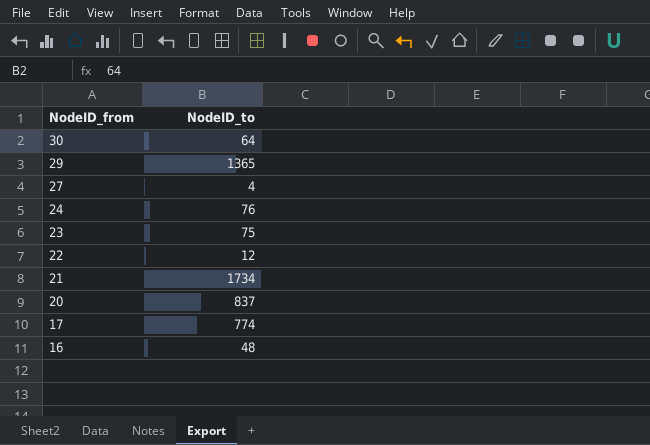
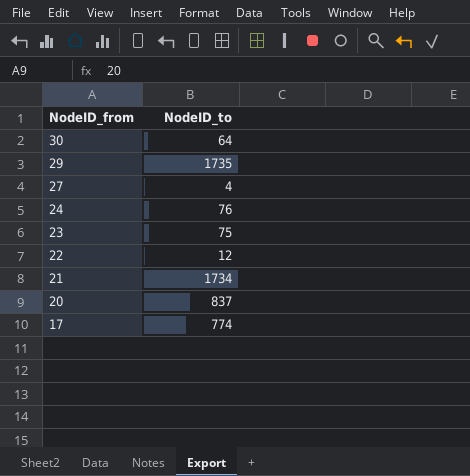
row 16: 48 -> none
29 | NodeID_to: 1365 -> 1735

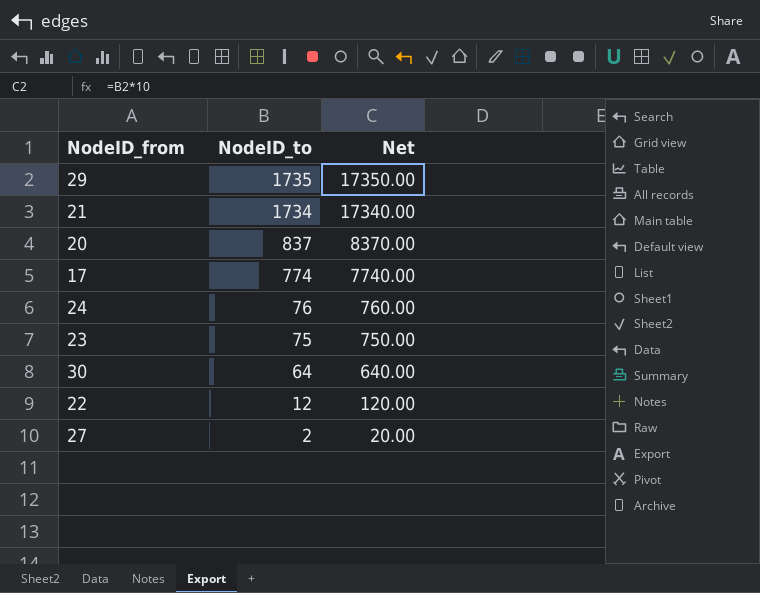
row order: NodeID_from descending -> NodeID_to descending
column Net | formula: none -> [NodeID_to] * 10
27 | NodeID_to: 4 -> 2

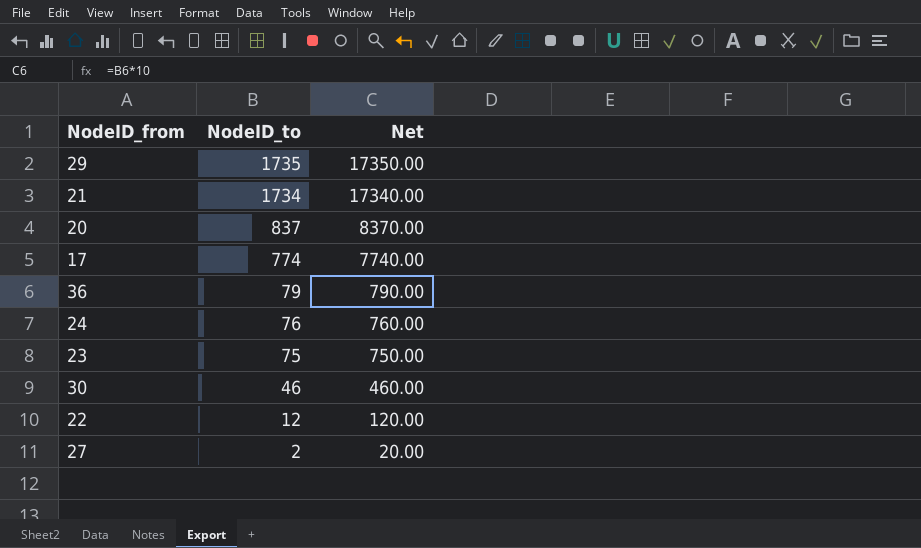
row 36: none -> 79 | 790.00
30 | NodeID_to: 64 -> 46
30 | Net: 640.00 -> 460.00

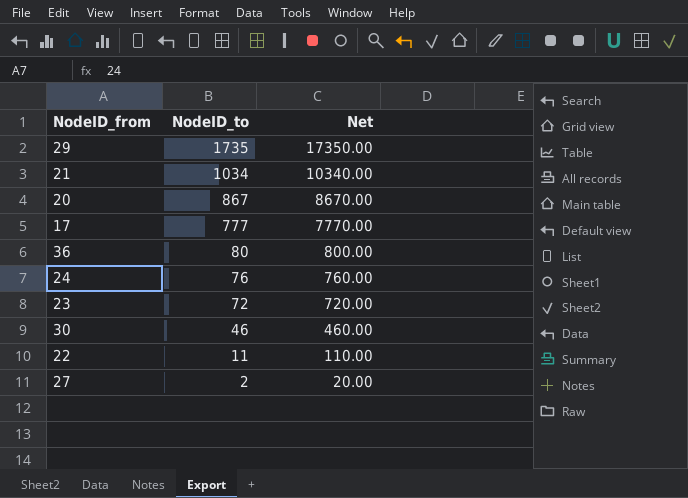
21 | NodeID_to: 1734 -> 1034
21 | Net: 17340.00 -> 10340.00
20 | NodeID_to: 837 -> 867
20 | Net: 8370.00 -> 8670.00
17 | NodeID_to: 774 -> 777
17 | Net: 7740.00 -> 7770.00
36 | NodeID_to: 79 -> 80
36 | Net: 790.00 -> 800.00
23 | NodeID_to: 75 -> 72
23 | Net: 750.00 -> 720.00
22 | NodeID_to: 12 -> 11
22 | Net: 120.00 -> 110.00

